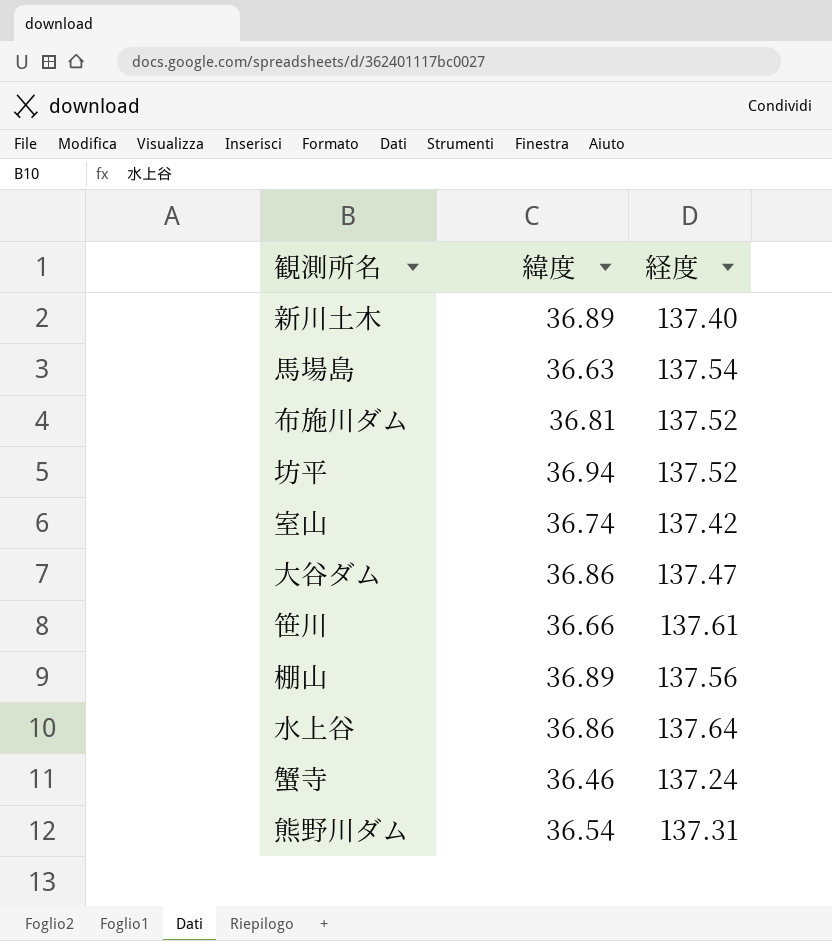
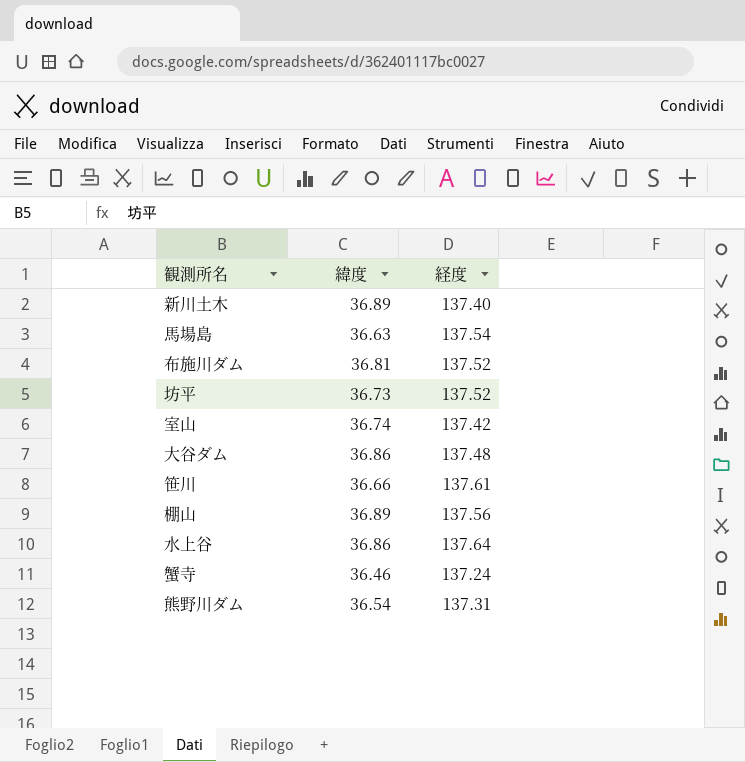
坊平 | 緯度: 36.94 -> 36.73
大谷ダム | 経度: 137.47 -> 137.48

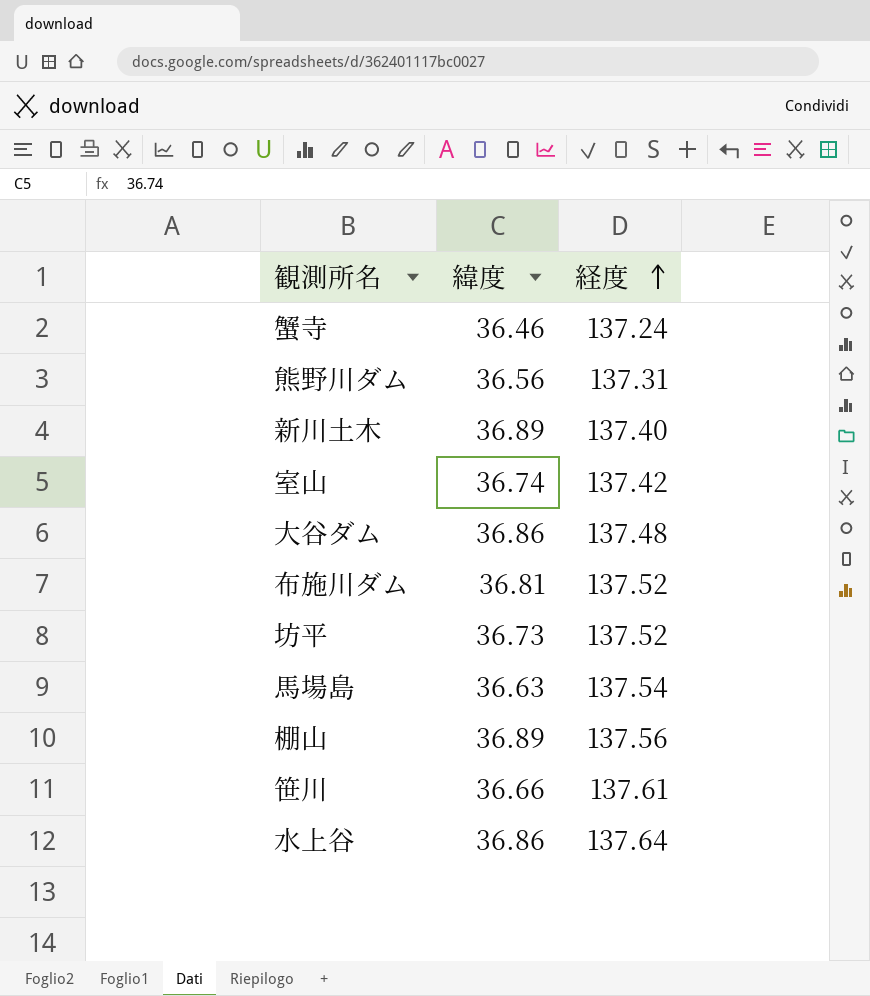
row order: none -> 経度 ascending
熊野川ダム | 緯度: 36.54 -> 36.56

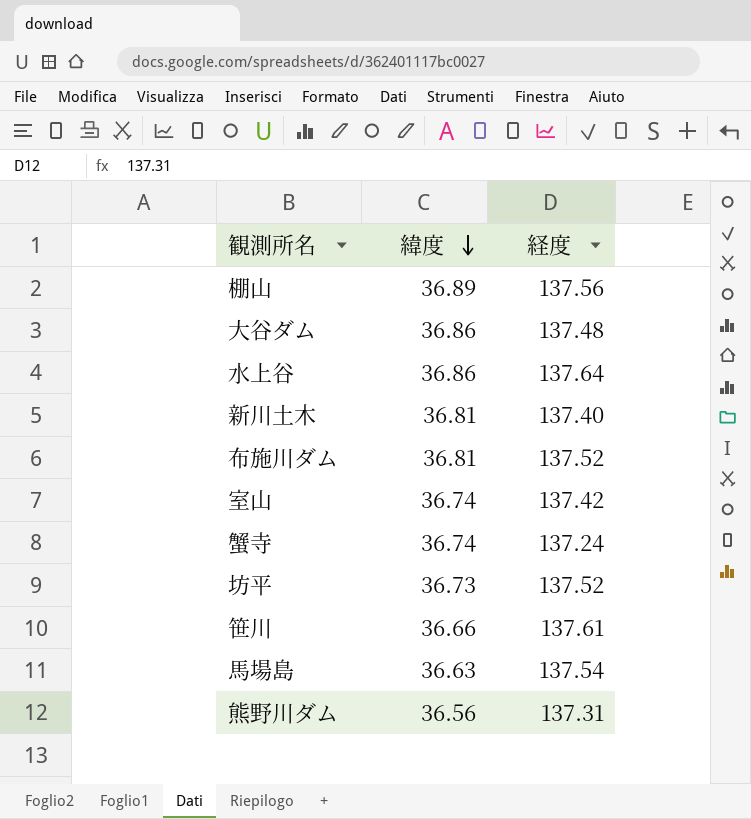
row order: 経度 ascending -> 緯度 descending
新川土木 | 緯度: 36.89 -> 36.81
蟹寺 | 緯度: 36.46 -> 36.74

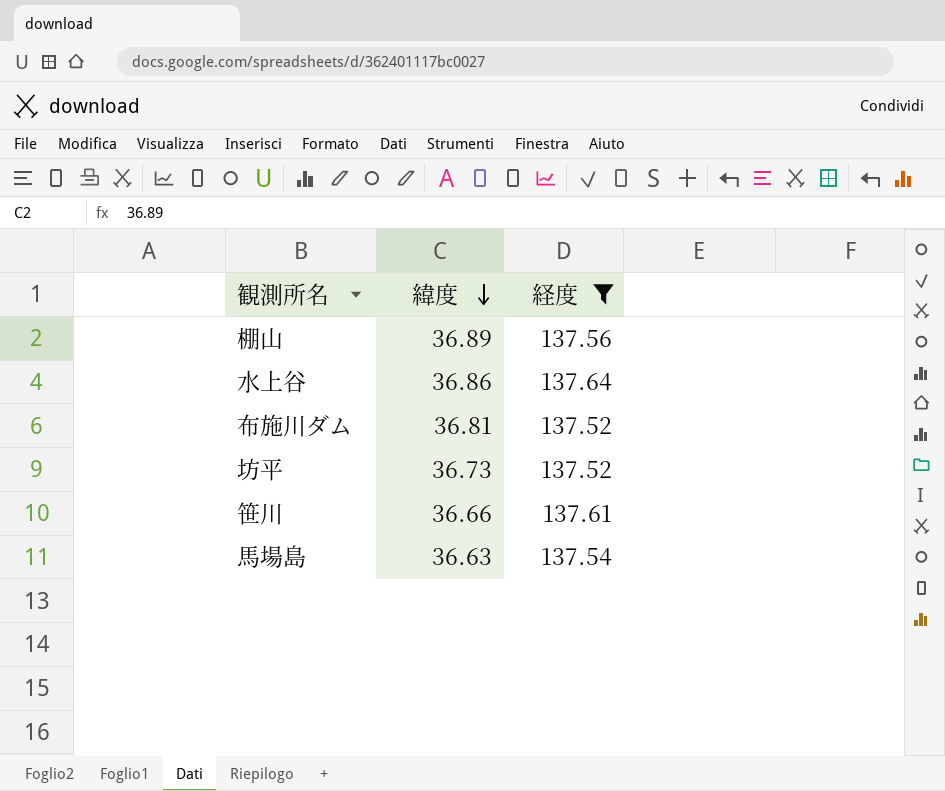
filter: none -> 経度 >= 137.52

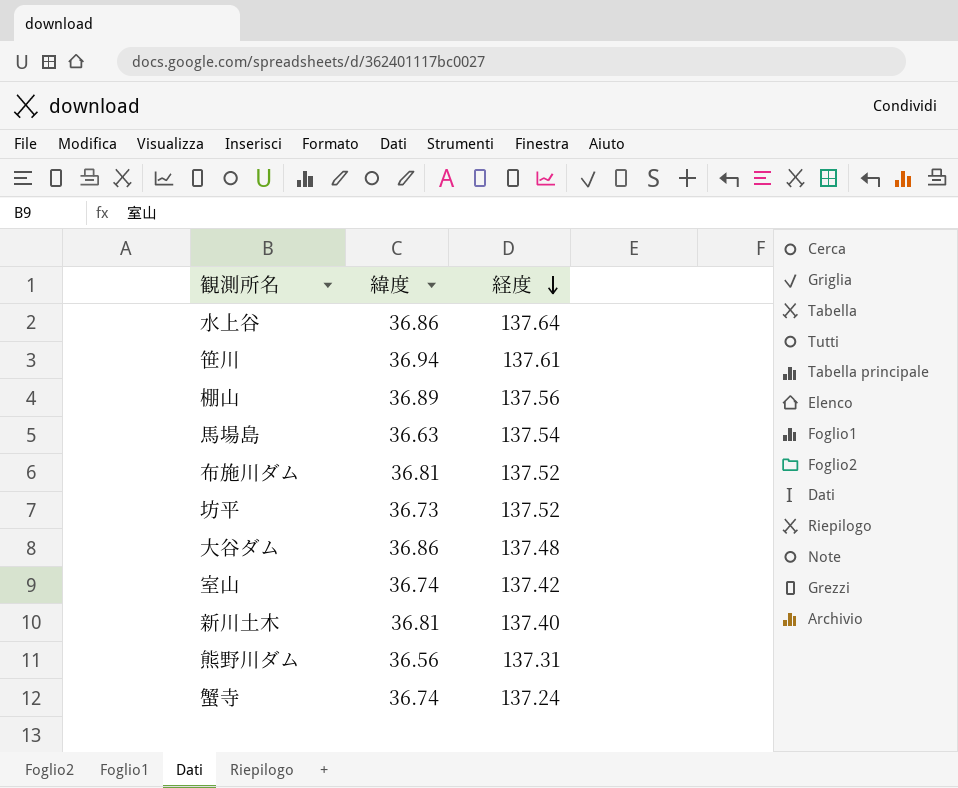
filter: 経度 >= 137.52 -> none
row order: 緯度 descending -> 経度 descending
笹川 | 緯度: 36.66 -> 36.94

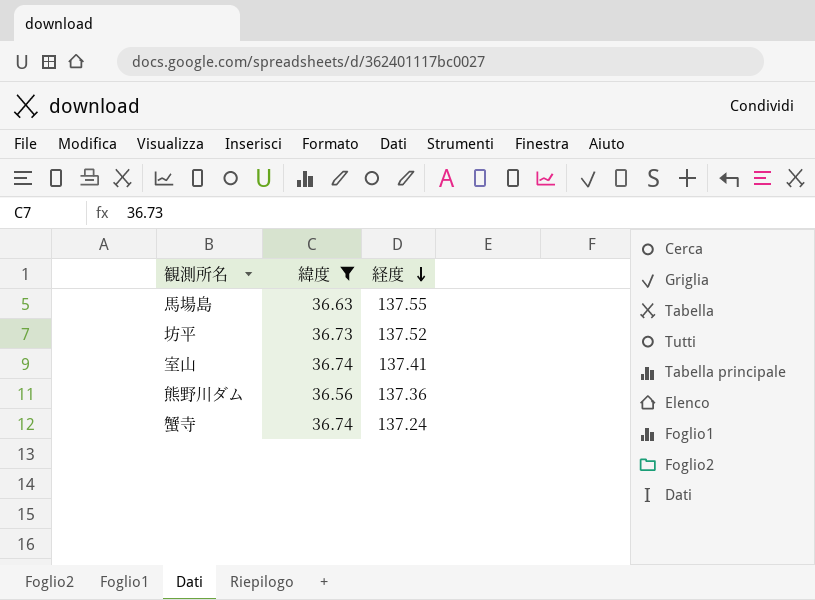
filter: none -> 緯度 <= 36.74
馬場島 | 経度: 137.54 -> 137.55
室山 | 経度: 137.42 -> 137.41
熊野川ダム | 経度: 137.31 -> 137.36

